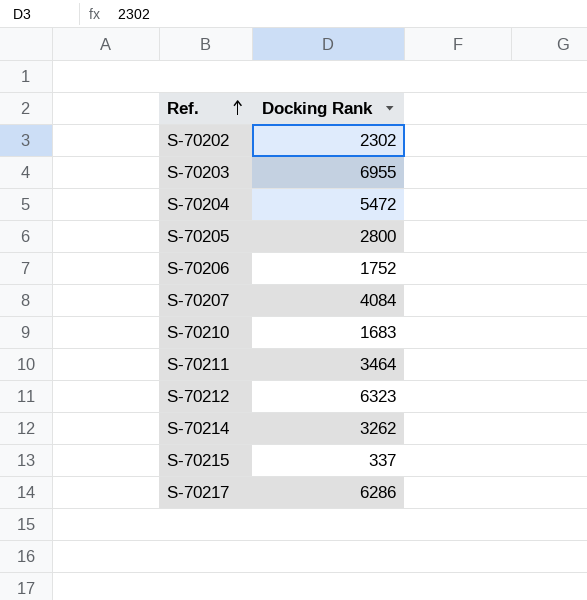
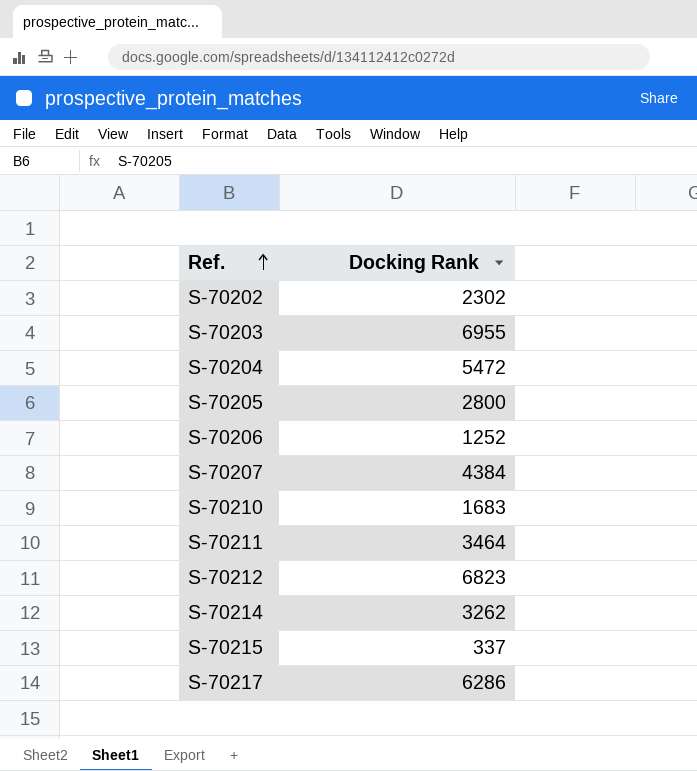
S-70206 | Docking Rank: 1752 -> 1252
S-70207 | Docking Rank: 4084 -> 4384
S-70212 | Docking Rank: 6323 -> 6823

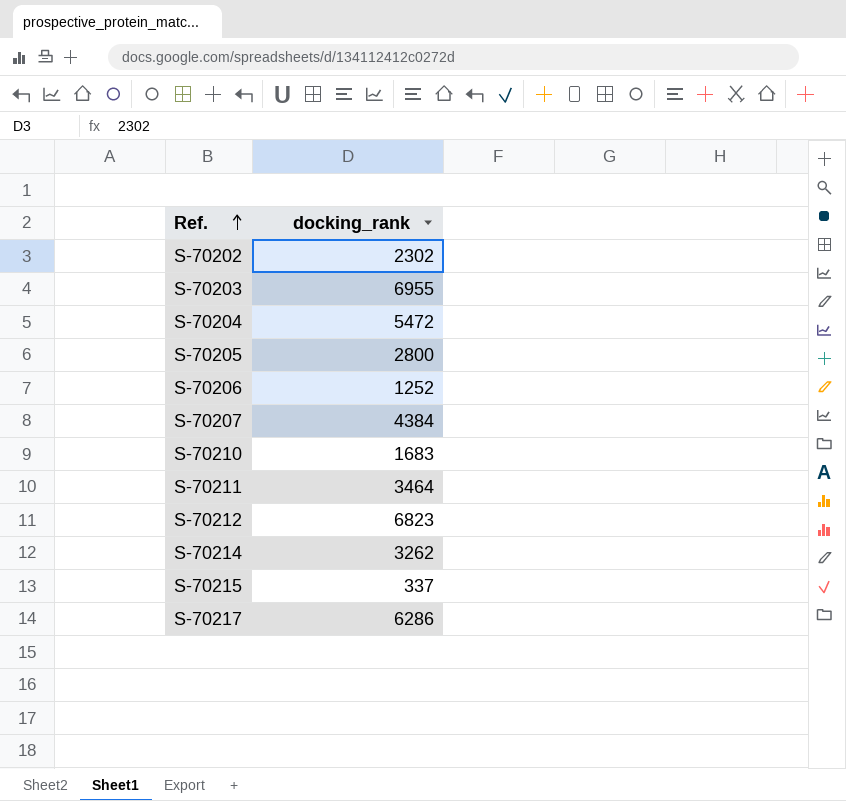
column name: Docking Rank -> docking_rank

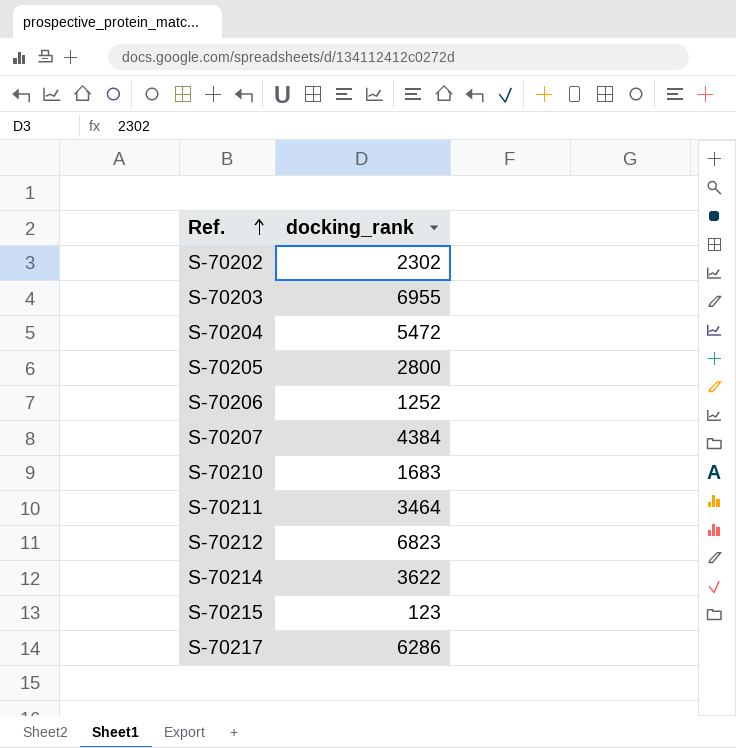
S-70214 | docking_rank: 3262 -> 3622
S-70215 | docking_rank: 337 -> 123

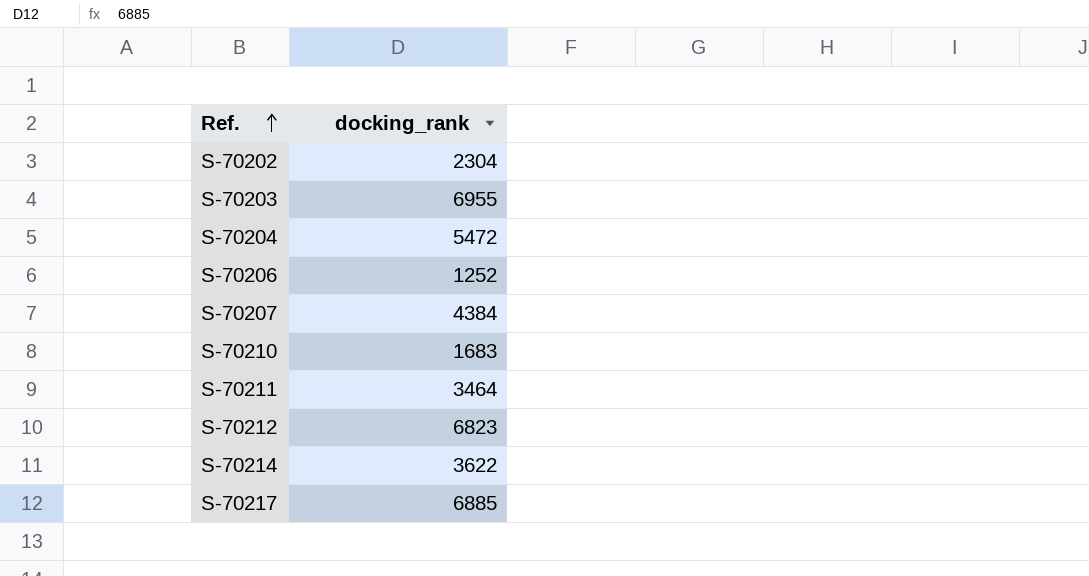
row S-70205: 2800 -> none
row S-70215: 123 -> none
S-70202 | docking_rank: 2302 -> 2304
S-70217 | docking_rank: 6286 -> 6885

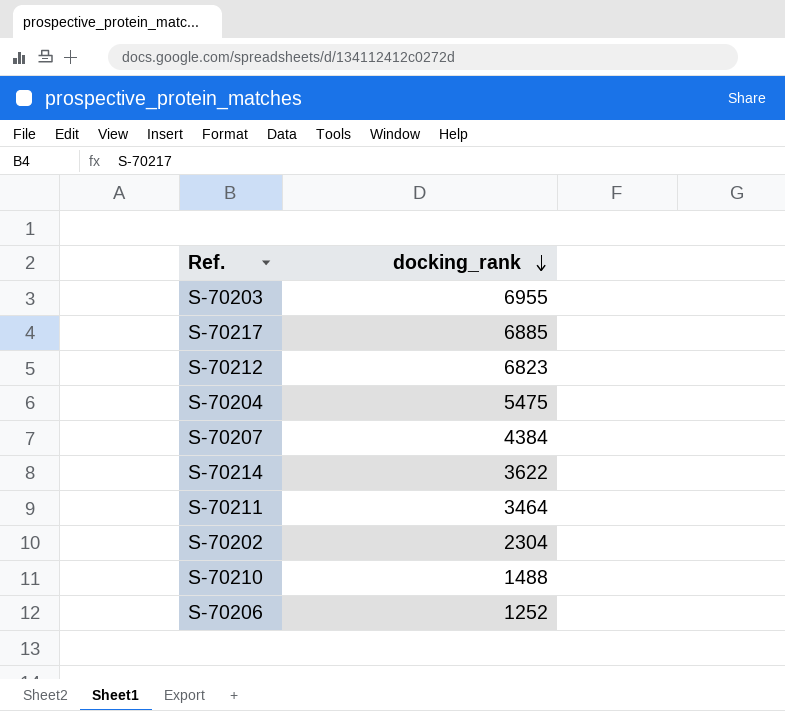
row order: Ref. ascending -> docking_rank descending
S-70204 | docking_rank: 5472 -> 5475
S-70210 | docking_rank: 1683 -> 1488

